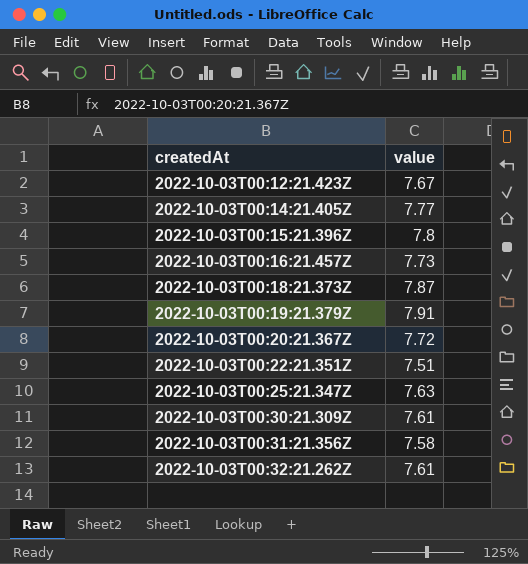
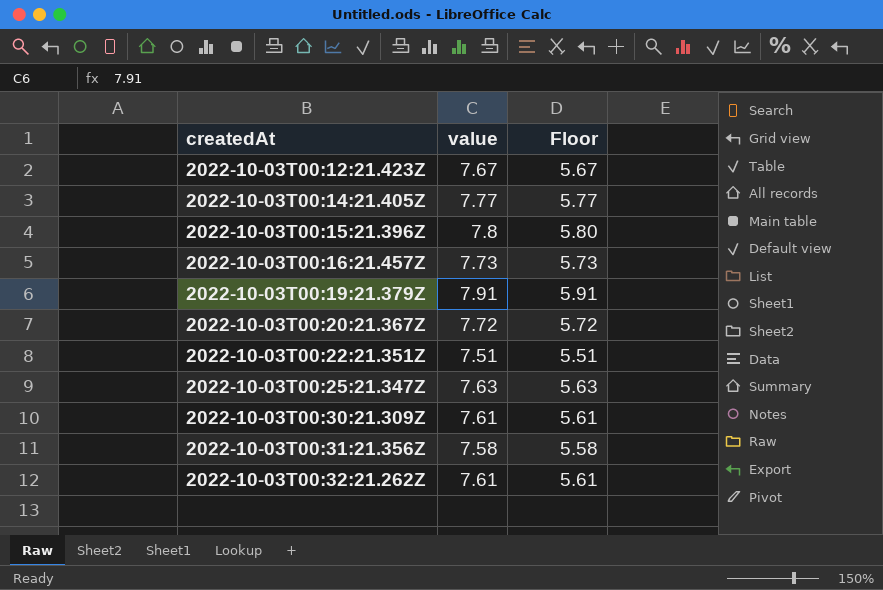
column Floor | formula: none -> [value] - 2
row 2022-10-03T00:18:21.373Z: 7.87 -> none

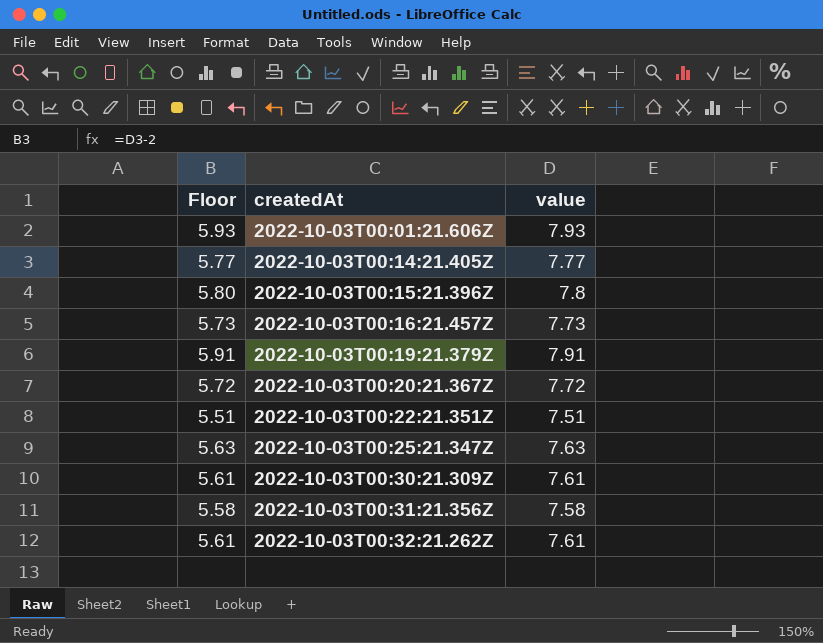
column Floor | position: 3 -> 1
row 2022-10-03T00:12:21.423Z: 7.67 | 5.67 -> none
row 2022-10-03T00:01:21.606Z: none -> 5.93 | 7.93

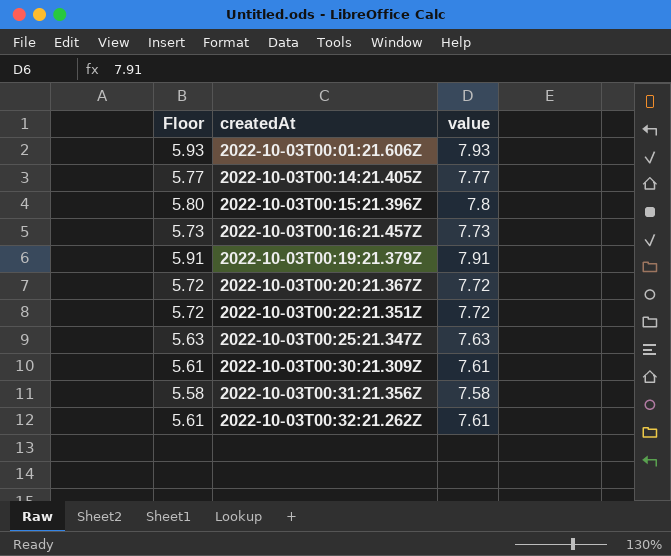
2022-10-03T00:22:21.351Z | Floor: 5.51 -> 5.72
2022-10-03T00:22:21.351Z | value: 7.51 -> 7.72

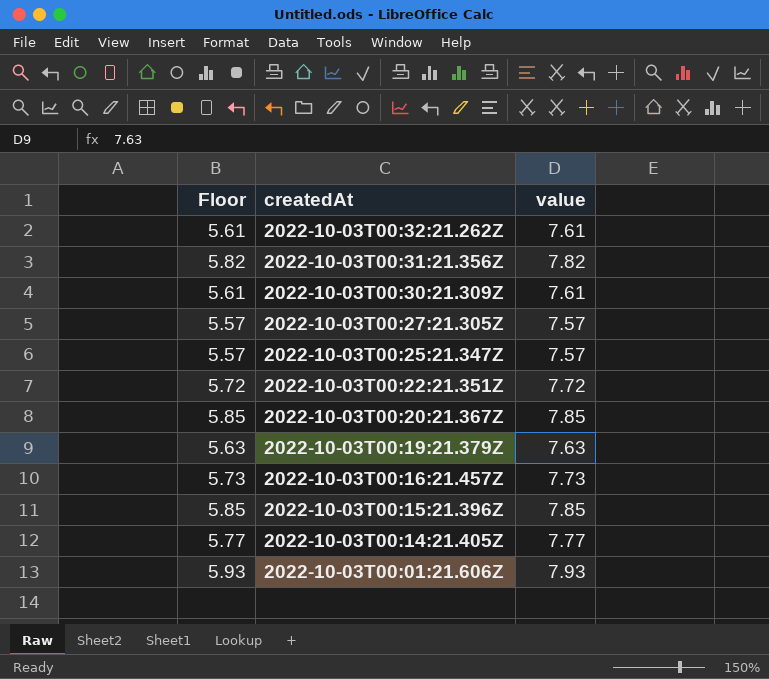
row order: createdAt ascending -> createdAt descending
2022-10-03T00:31:21.356Z | Floor: 5.58 -> 5.82
2022-10-03T00:31:21.356Z | value: 7.58 -> 7.82
row 2022-10-03T00:27:21.305Z: none -> 5.57 | 7.57
2022-10-03T00:25:21.347Z | Floor: 5.63 -> 5.57
2022-10-03T00:25:21.347Z | value: 7.63 -> 7.57
2022-10-03T00:20:21.367Z | Floor: 5.72 -> 5.85
2022-10-03T00:20:21.367Z | value: 7.72 -> 7.85
2022-10-03T00:19:21.379Z | Floor: 5.91 -> 5.63
2022-10-03T00:19:21.379Z | value: 7.91 -> 7.63
2022-10-03T00:15:21.396Z | Floor: 5.80 -> 5.85
2022-10-03T00:15:21.396Z | value: 7.8 -> 7.85

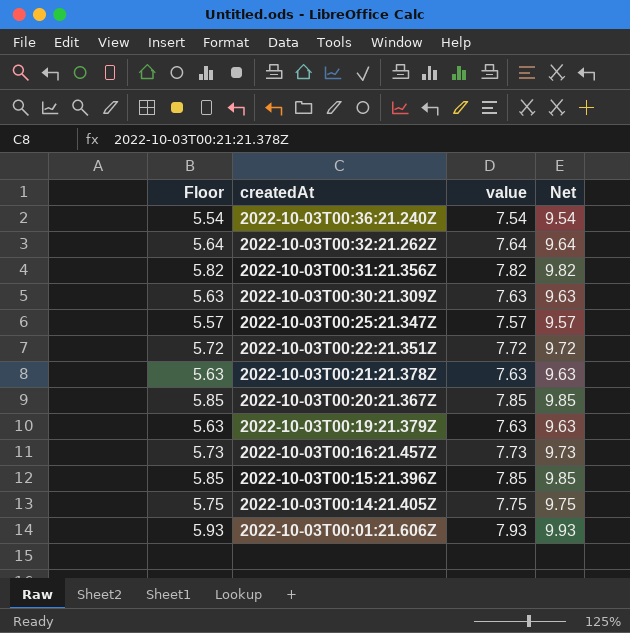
column Net | formula: none -> [value] + 2
row 2022-10-03T00:27:21.305Z: 5.57 | 7.57 -> none
row 2022-10-03T00:36:21.240Z: none -> 5.54 | 7.54 | 9.54
2022-10-03T00:32:21.262Z | Floor: 5.61 -> 5.64
2022-10-03T00:32:21.262Z | value: 7.61 -> 7.64
2022-10-03T00:30:21.309Z | Floor: 5.61 -> 5.63
2022-10-03T00:30:21.309Z | value: 7.61 -> 7.63
row 2022-10-03T00:21:21.378Z: none -> 5.63 | 7.63 | 9.63
2022-10-03T00:14:21.405Z | Floor: 5.77 -> 5.75
2022-10-03T00:14:21.405Z | value: 7.77 -> 7.75

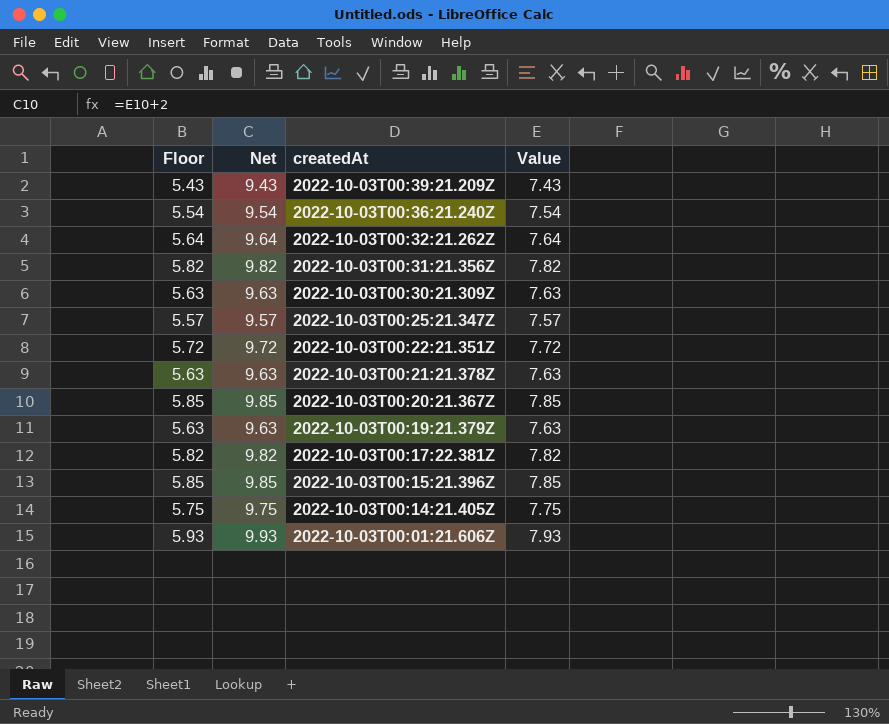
column Net | position: 4 -> 2
column name: value -> Value
row 2022-10-03T00:16:21.457Z: 5.73 | 7.73 | 9.73 -> none
row 2022-10-03T00:39:21.209Z: none -> 5.43 | 9.43 | 7.43
row 2022-10-03T00:17:22.381Z: none -> 5.82 | 9.82 | 7.82

